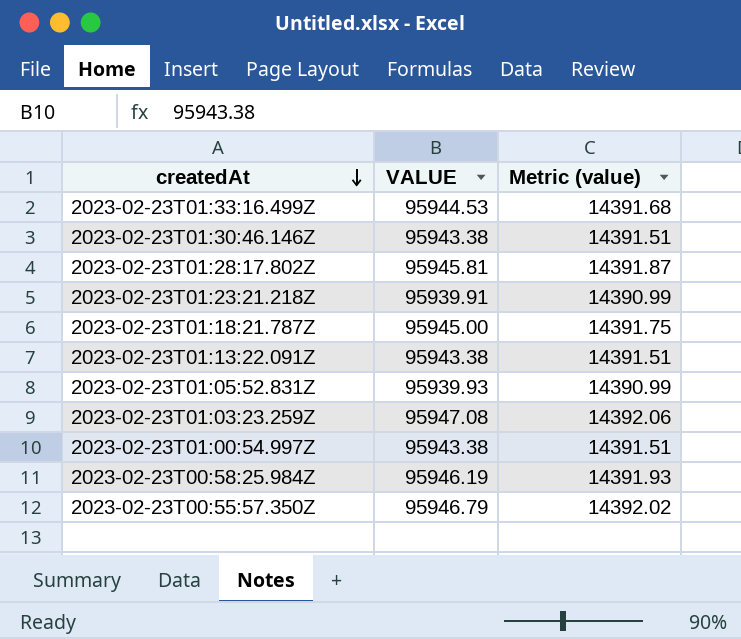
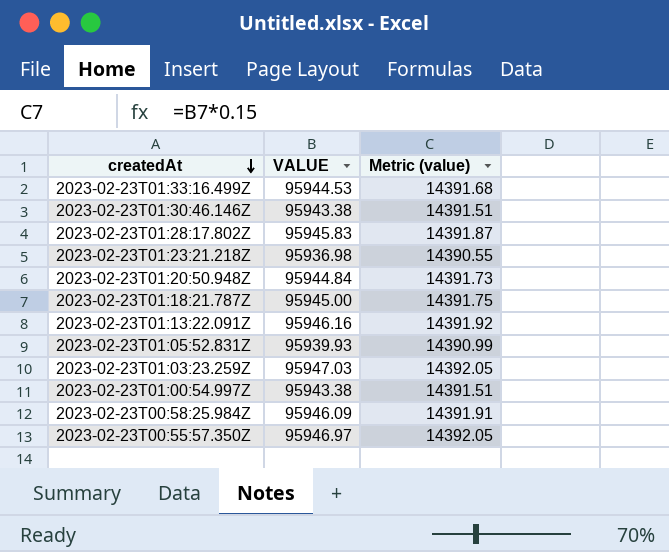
2023-02-23T01:28:17.802Z | VALUE: 95945.81 -> 95945.83
2023-02-23T01:23:21.218Z | VALUE: 95939.91 -> 95936.98
2023-02-23T01:23:21.218Z | Metric (value): 14390.99 -> 14390.55
row 2023-02-23T01:20:50.948Z: none -> 95944.84 | 14391.73
2023-02-23T01:13:22.091Z | VALUE: 95943.38 -> 95946.16
2023-02-23T01:13:22.091Z | Metric (value): 14391.51 -> 14391.92
2023-02-23T01:03:23.259Z | VALUE: 95947.08 -> 95947.03
2023-02-23T01:03:23.259Z | Metric (value): 14392.06 -> 14392.05
2023-02-23T00:58:25.984Z | VALUE: 95946.19 -> 95946.09
2023-02-23T00:58:25.984Z | Metric (value): 14391.93 -> 14391.91
2023-02-23T00:55:57.350Z | VALUE: 95946.79 -> 95946.97
2023-02-23T00:55:57.350Z | Metric (value): 14392.02 -> 14392.05

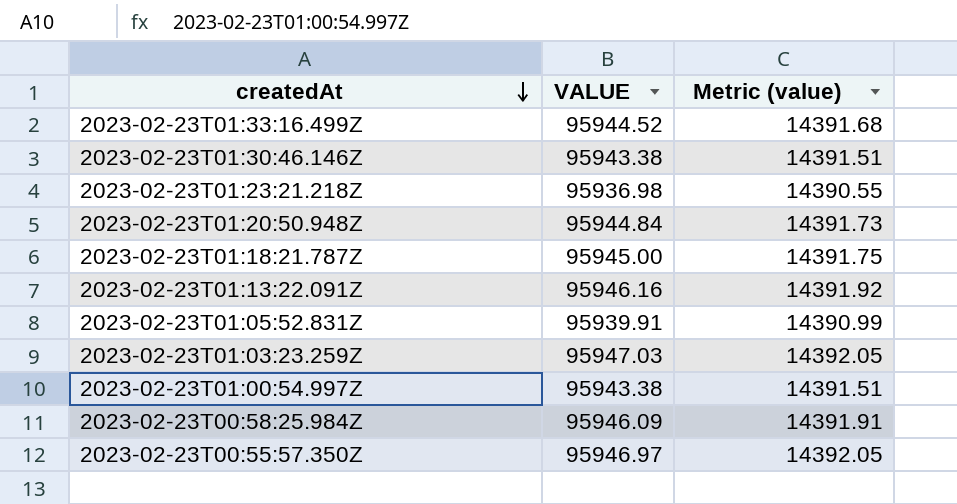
row 2023-02-23T01:28:17.802Z: 95945.83 | 14391.87 -> none
2023-02-23T01:33:16.499Z | VALUE: 95944.53 -> 95944.52
2023-02-23T01:05:52.831Z | VALUE: 95939.93 -> 95939.91

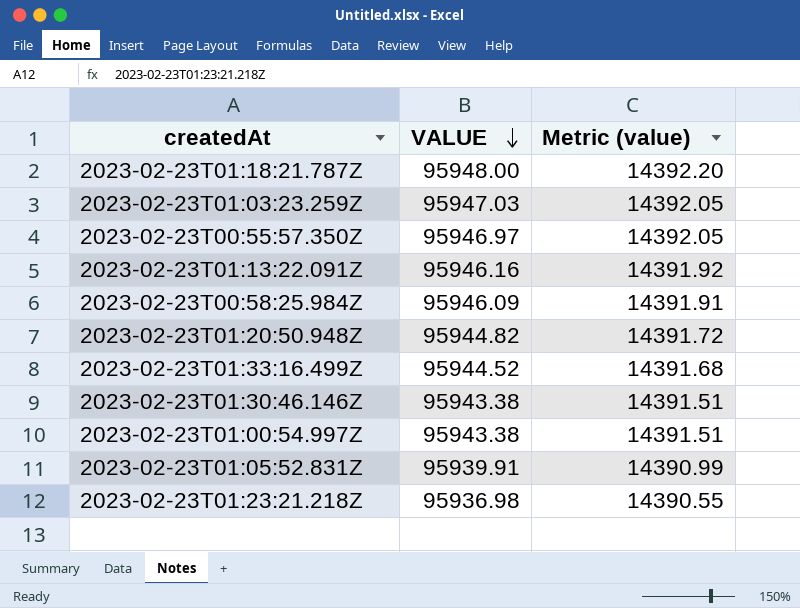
row order: createdAt descending -> VALUE descending
2023-02-23T01:18:21.787Z | VALUE: 95945.00 -> 95948.00
2023-02-23T01:18:21.787Z | Metric (value): 14391.75 -> 14392.20
2023-02-23T01:20:50.948Z | VALUE: 95944.84 -> 95944.82
2023-02-23T01:20:50.948Z | Metric (value): 14391.73 -> 14391.72

